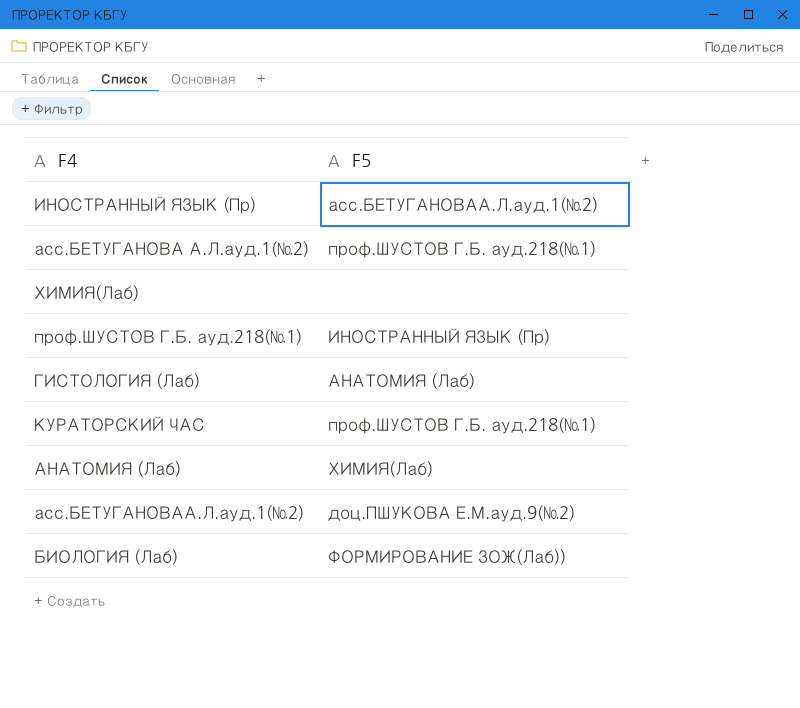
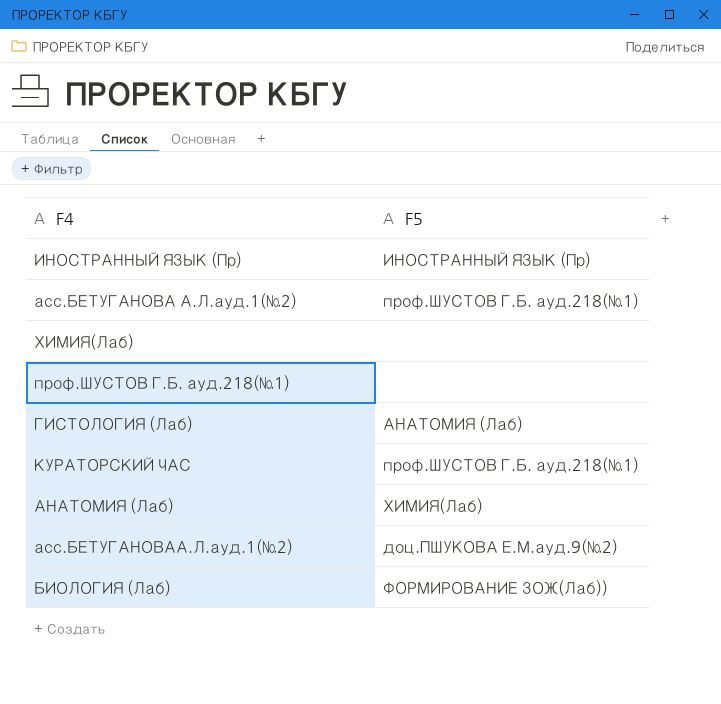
ИНОСТРАННЫЙ ЯЗЫК (Пр) | F5: асс.БЕТУГАНОВАА.Л.ауд.1(№2) -> ИНОСТРАННЫЙ ЯЗЫК (Пр)
проф.ШУСТОВ Г.Б. ауд.218(№1) | F5: ИНОСТРАННЫЙ ЯЗЫК (Пр) -> none

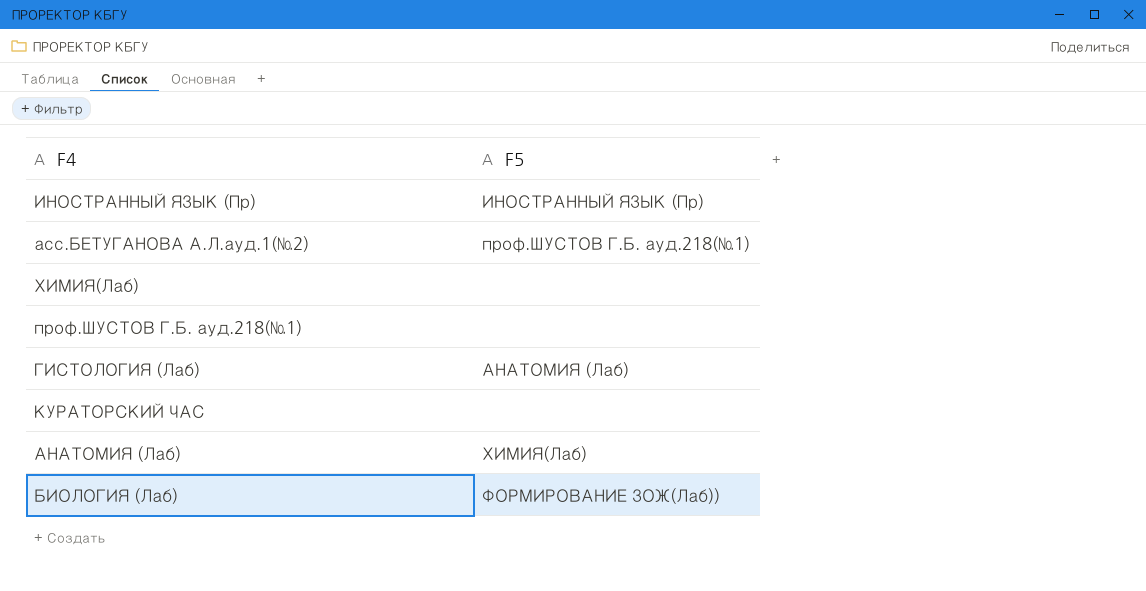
row асс.БЕТУГАНОВАА.Л.ауд.1(№2): доц.ПШУКОВА Е.М.ауд.9(№2) -> none
КУРАТОРСКИЙ ЧАС | F5: проф.ШУСТОВ Г.Б. ауд.218(№1) -> none

